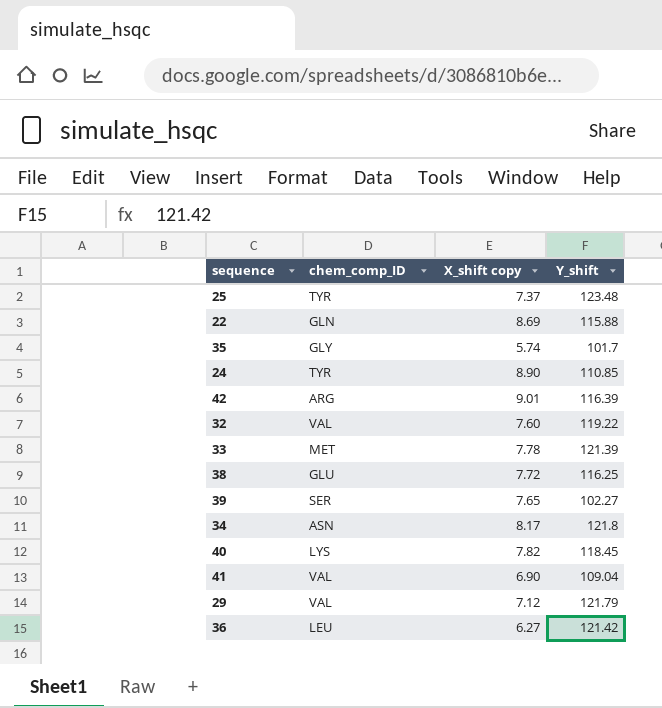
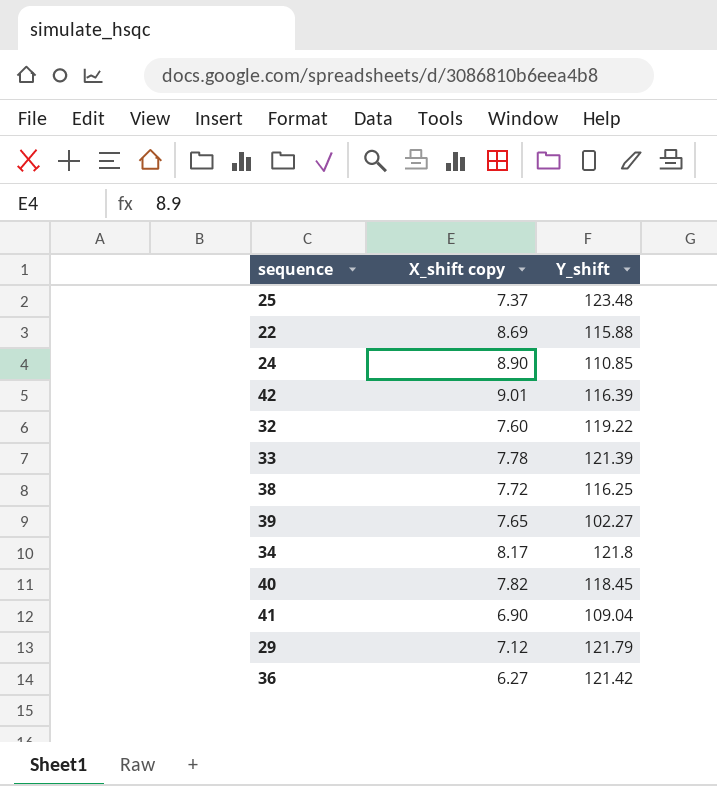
column chem_comp_ID | position: 2 -> none
row 35: GLY | 5.74 | 101.7 -> none

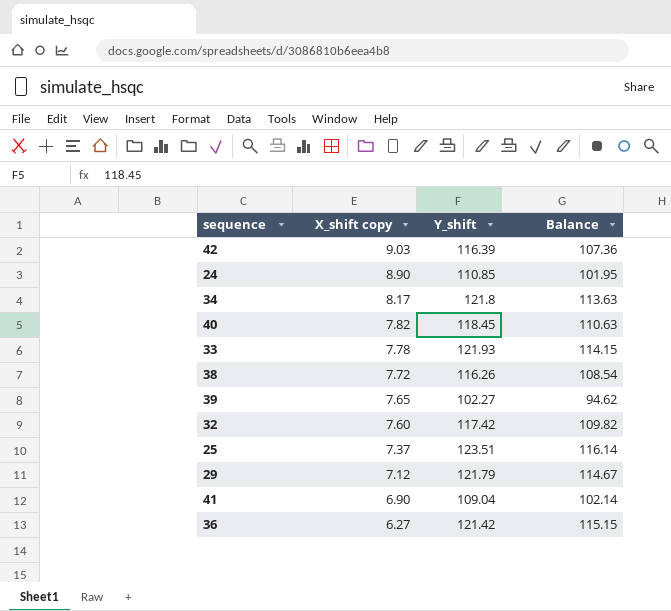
row order: none -> X_shift copy descending
column Balance | formula: none -> [Y_shift] - [X_shift copy]
row 22: 8.69 | 115.88 -> none
42 | X_shift copy: 9.01 -> 9.03
33 | Y_shift: 121.39 -> 121.93
38 | Y_shift: 116.25 -> 116.26
32 | Y_shift: 119.22 -> 117.42
25 | Y_shift: 123.48 -> 123.51

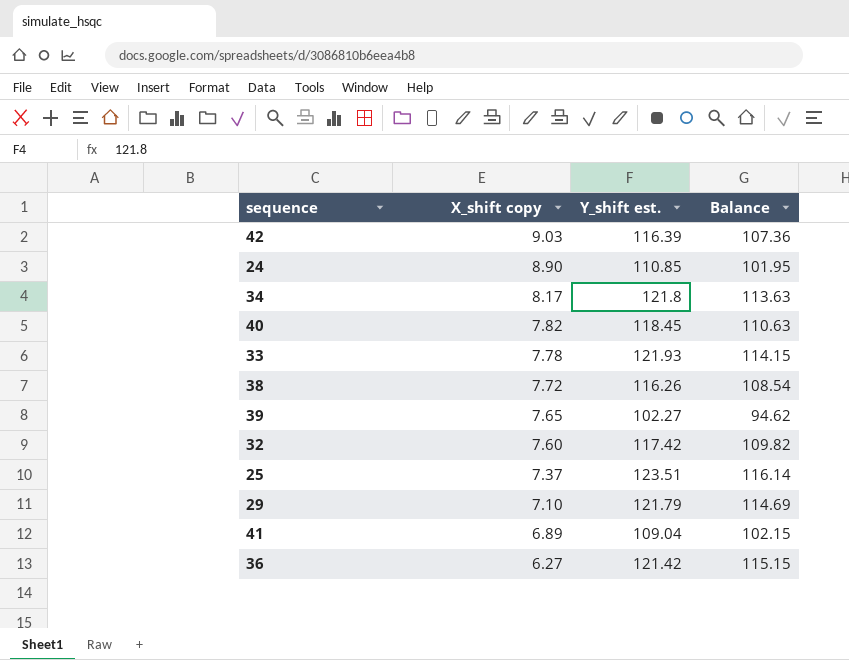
column name: Y_shift -> Y_shift est.
29 | X_shift copy: 7.12 -> 7.10
29 | Balance: 114.67 -> 114.69
41 | X_shift copy: 6.90 -> 6.89
41 | Balance: 102.14 -> 102.15

